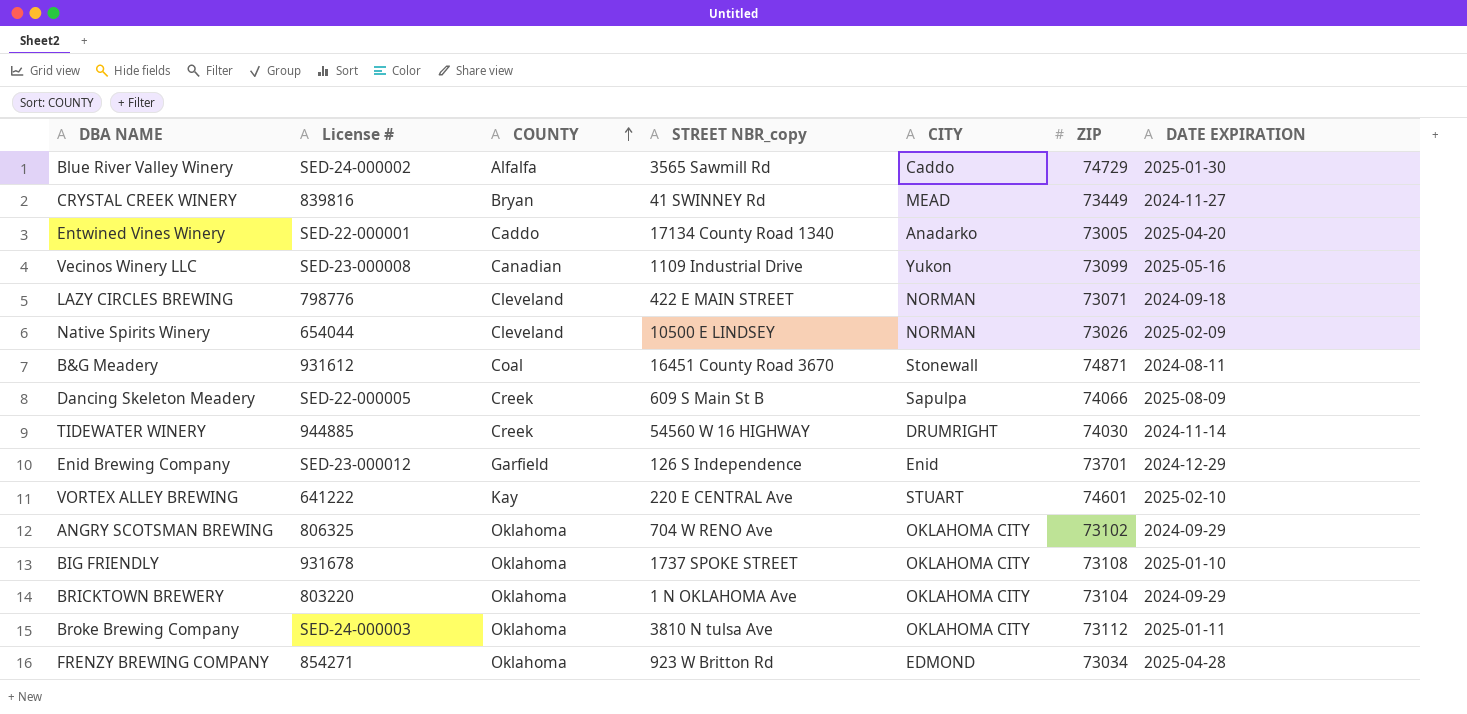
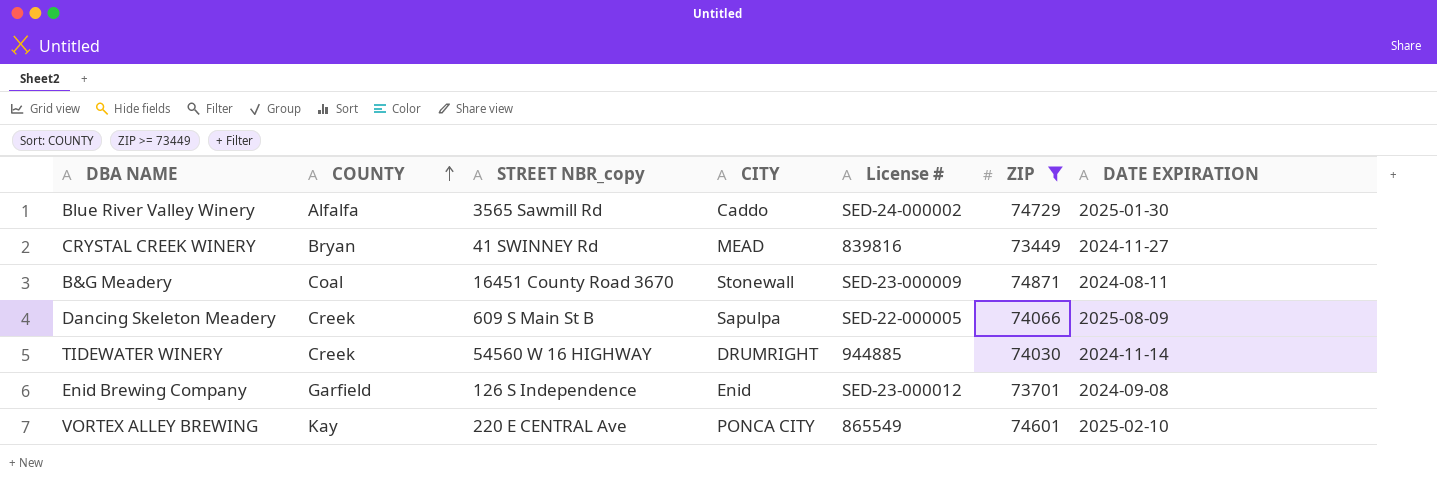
filter: none -> ZIP >= 73449
column License # | position: 2 -> 5
B&G Meadery | License #: 931612 -> SED-23-000009
Enid Brewing Company | DATE EXPIRATION: 2024-12-29 -> 2024-09-08
VORTEX ALLEY BREWING | CITY: STUART -> PONCA CITY
VORTEX ALLEY BREWING | License #: 641222 -> 865549

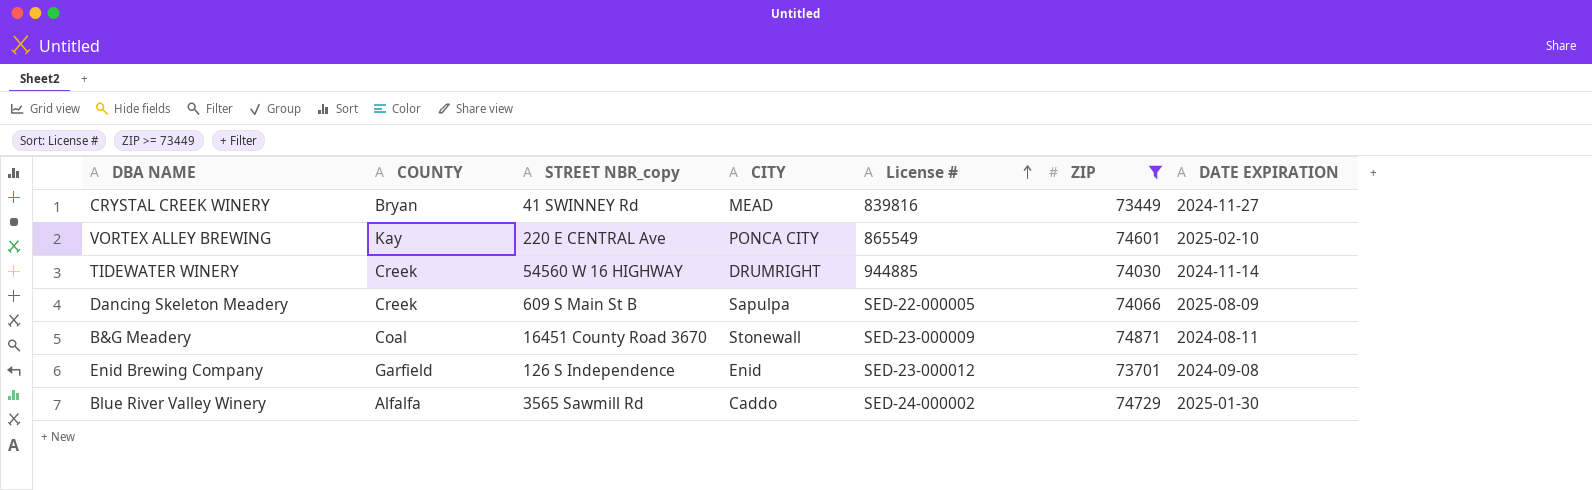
row order: COUNTY ascending -> License # ascending

